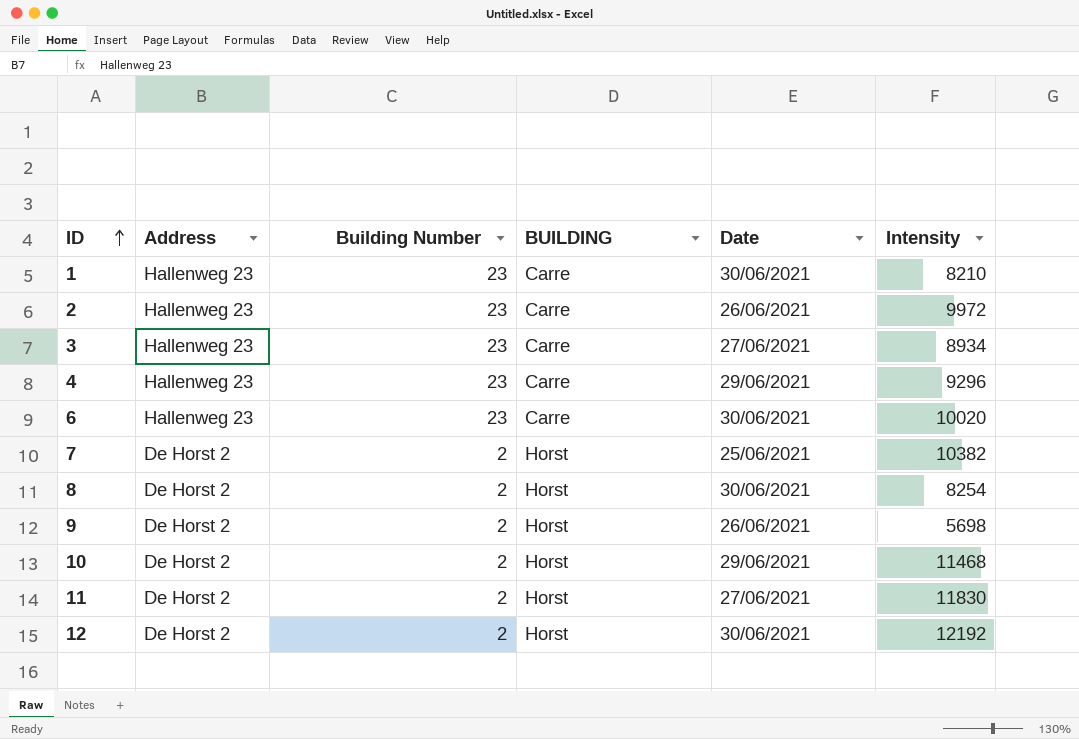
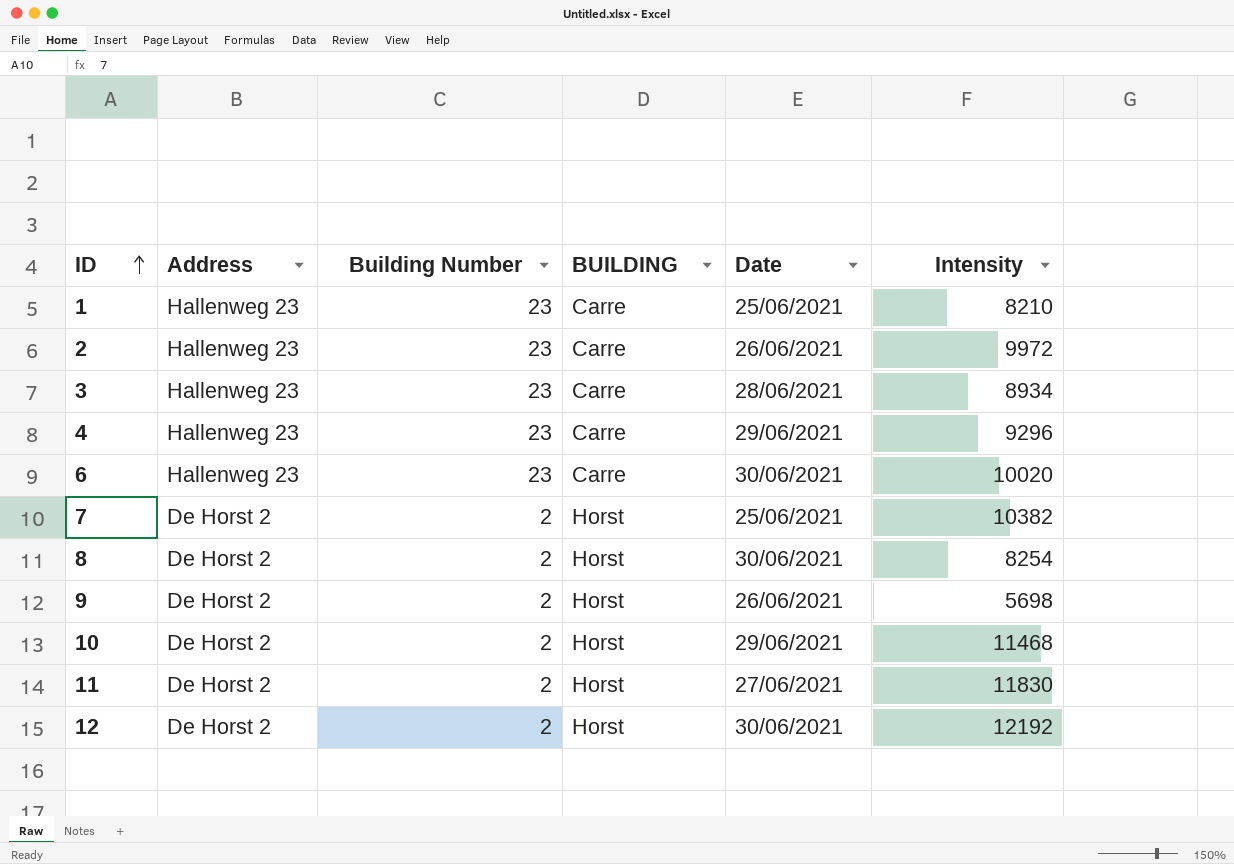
1 | Date: 30/06/2021 -> 25/06/2021
3 | Date: 27/06/2021 -> 28/06/2021

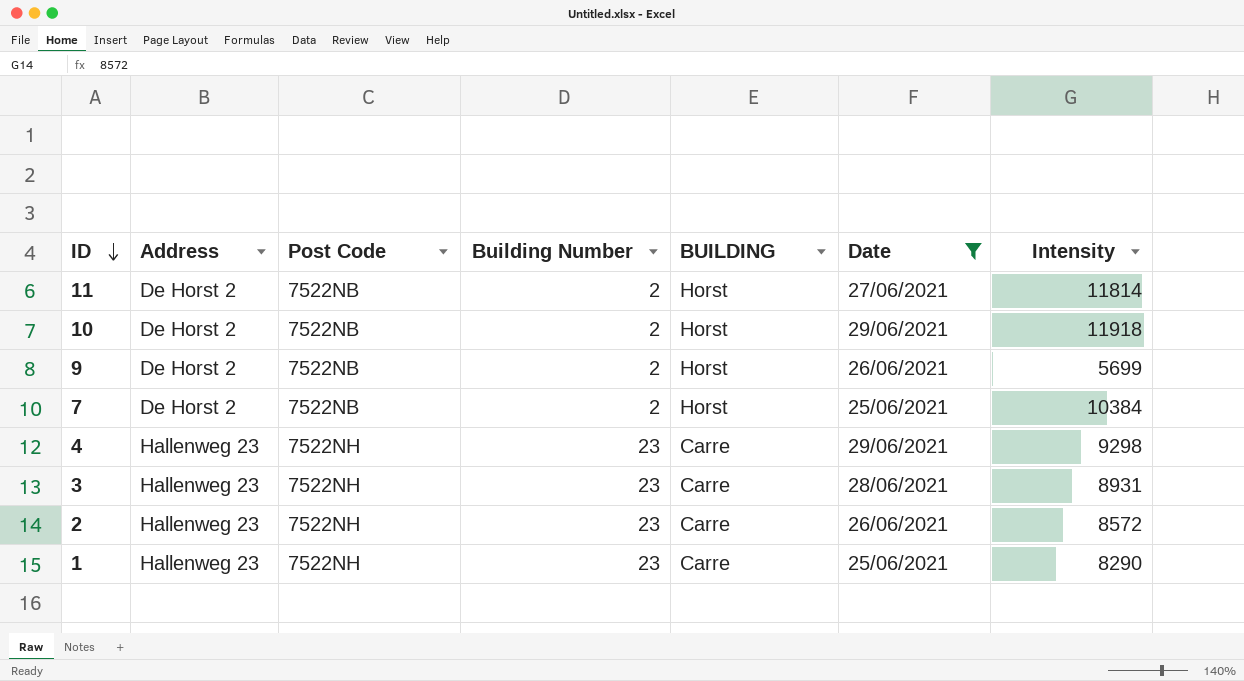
filter: none -> Date != 30/06/2021
row order: ID ascending -> ID descending
column Post Code | position: none -> 3
11 | Intensity: 11830 -> 11814
10 | Intensity: 11468 -> 11918
9 | Intensity: 5698 -> 5699
7 | Intensity: 10382 -> 10384
4 | Intensity: 9296 -> 9298
3 | Intensity: 8934 -> 8931
2 | Intensity: 9972 -> 8572
1 | Intensity: 8210 -> 8290

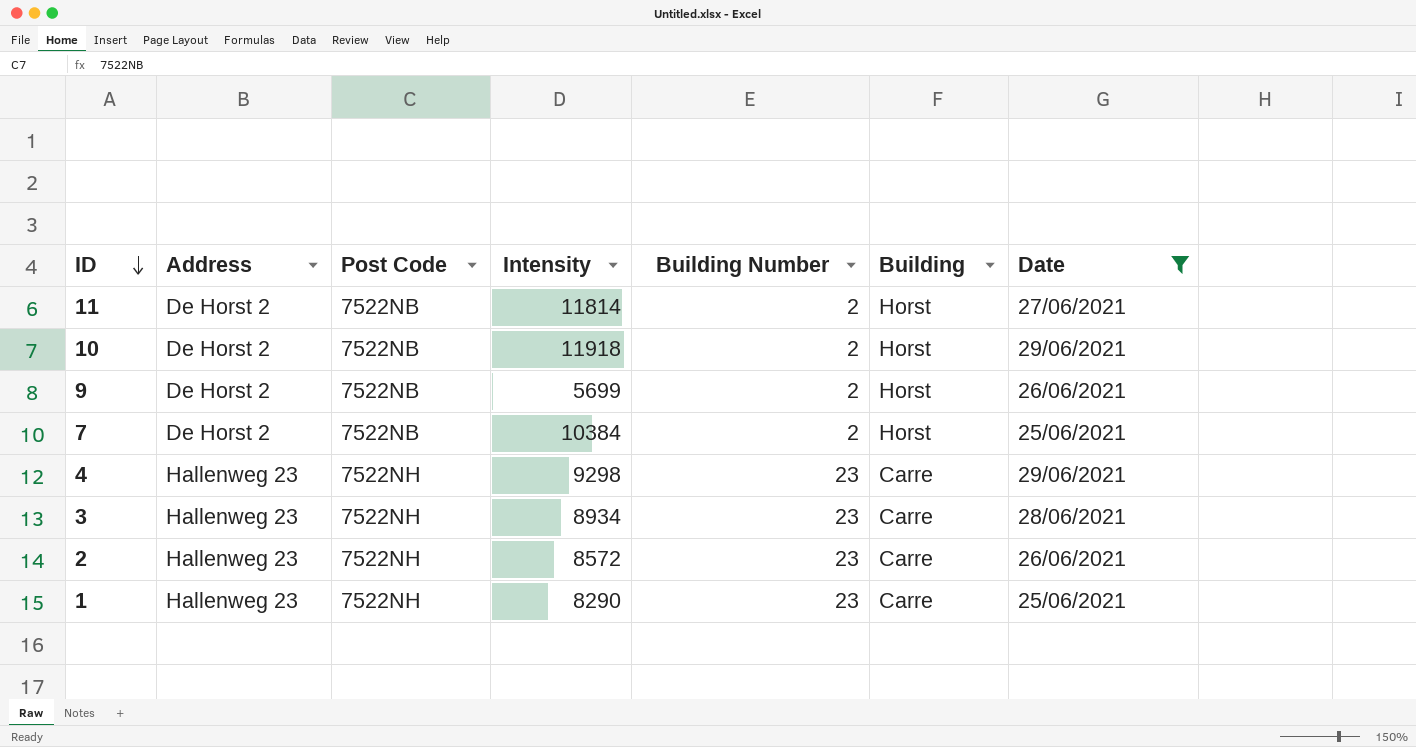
column Intensity | position: 7 -> 4
column name: BUILDING -> Building
3 | Intensity: 8931 -> 8934

